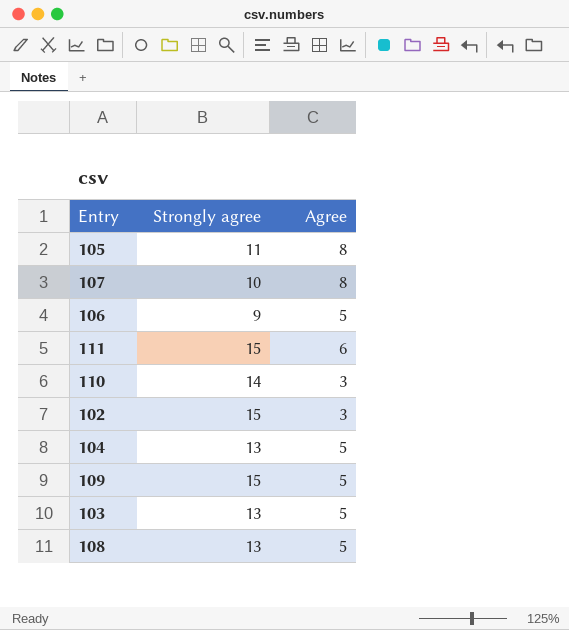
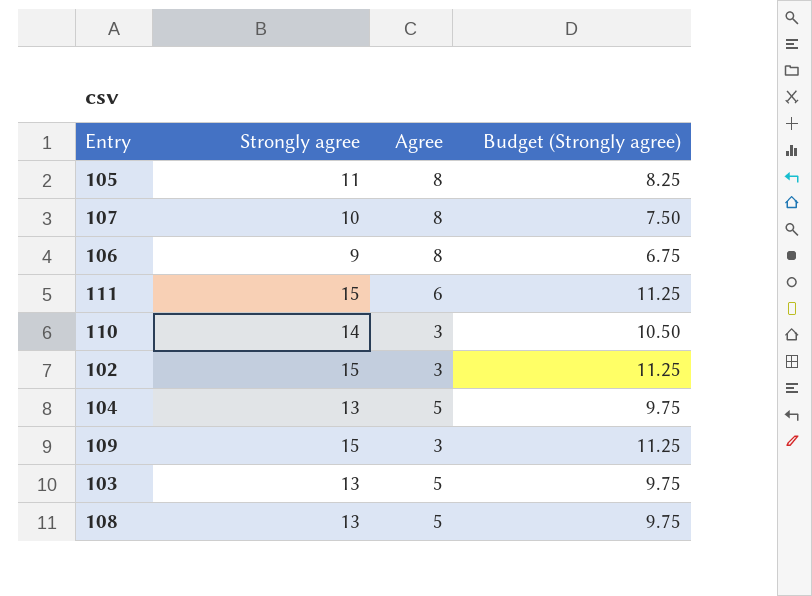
column Budget (Strongly agree) | formula: none -> [Strongly agree] * 0.75
106 | Agree: 5 -> 8
109 | Agree: 5 -> 3

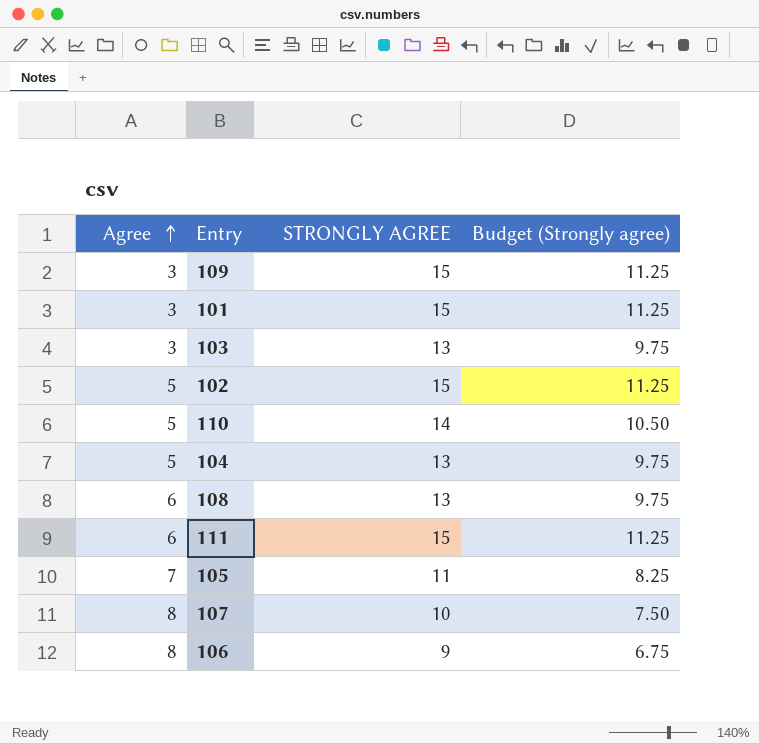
row order: none -> Agree ascending
column Agree | position: 3 -> 1
column name: Strongly agree -> STRONGLY AGREE
row 101: none -> 3 | 15 | 11.25
103 | Agree: 5 -> 3
102 | Agree: 3 -> 5
110 | Agree: 3 -> 5
108 | Agree: 5 -> 6
105 | Agree: 8 -> 7

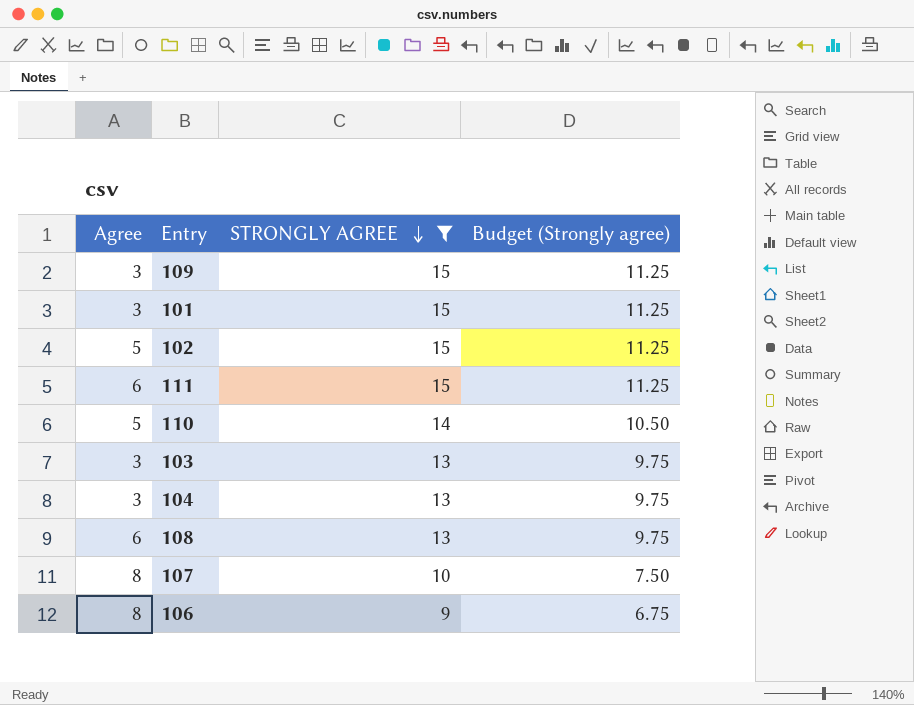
filter: none -> STRONGLY AGREE != 11
row order: Agree ascending -> STRONGLY AGREE descending
104 | Agree: 5 -> 3

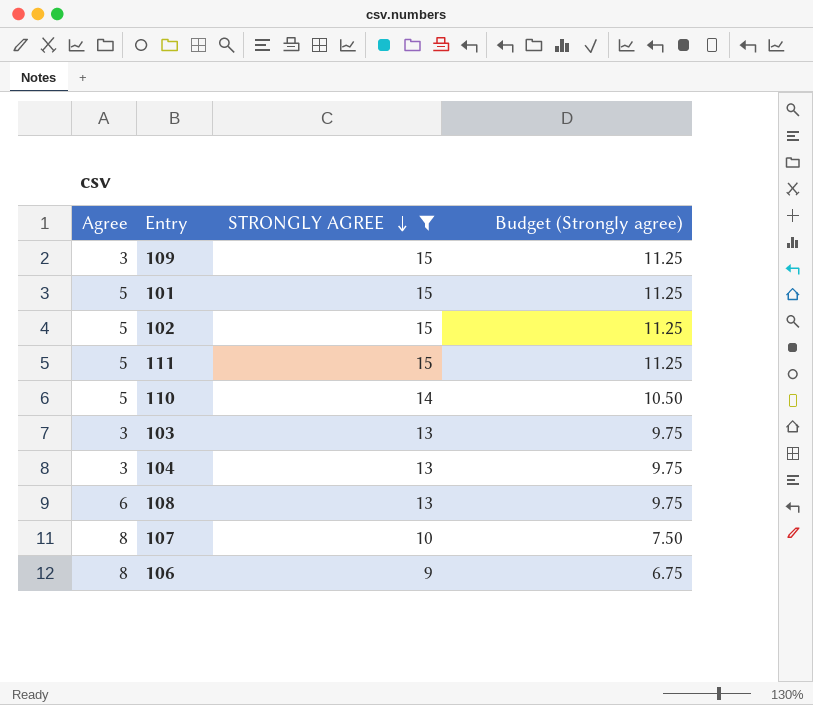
101 | Agree: 3 -> 5
111 | Agree: 6 -> 5

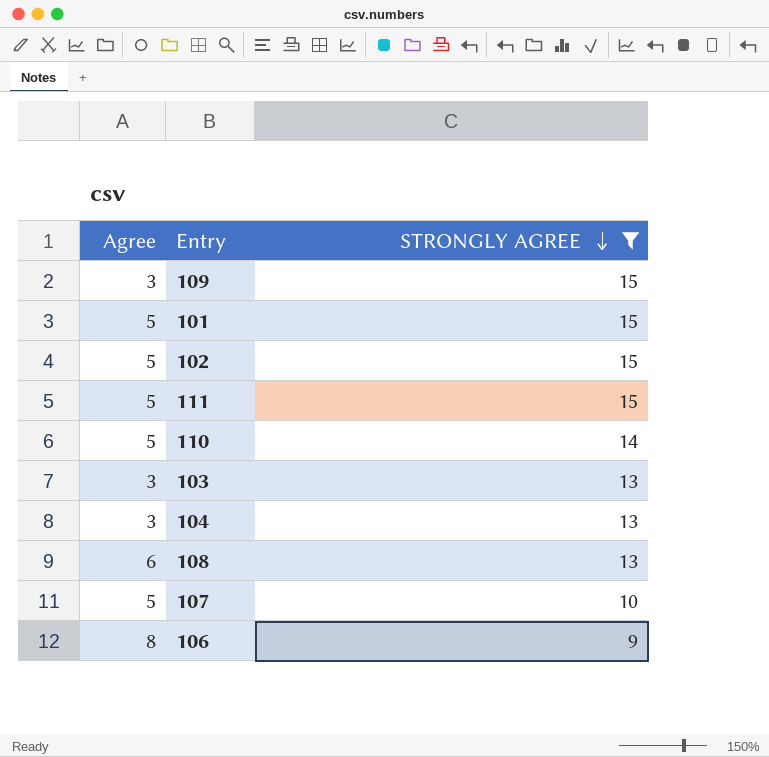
column Budget (Strongly agree) | formula: [STRONGLY AGREE] * 0.75 -> none
107 | Agree: 8 -> 5

